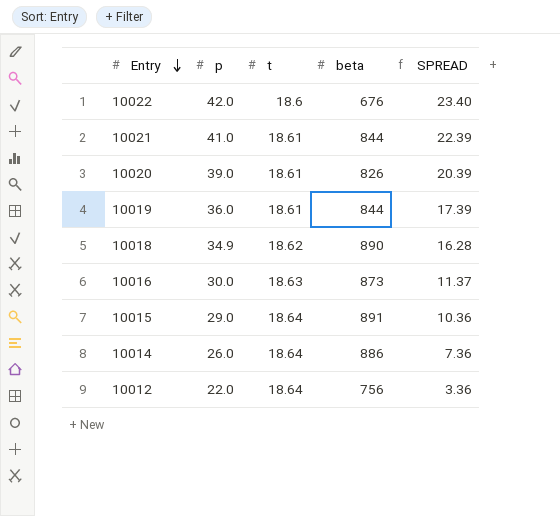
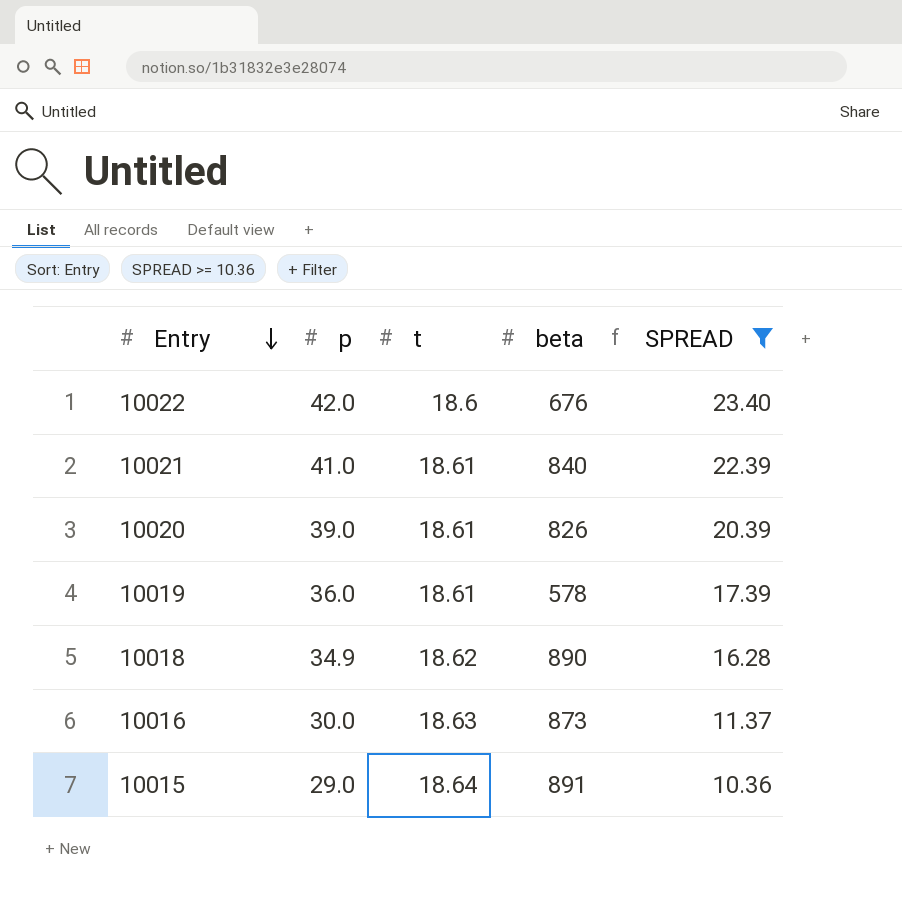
filter: none -> SPREAD >= 10.36
10021 | beta: 844 -> 840
10019 | beta: 844 -> 578

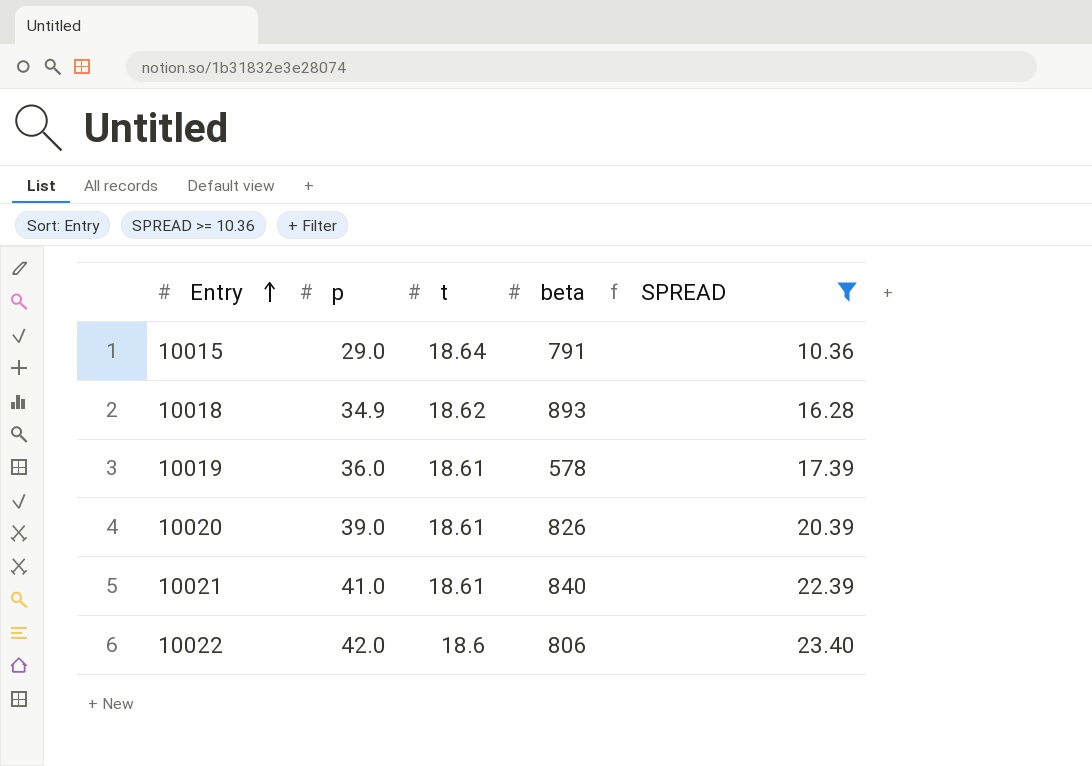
row order: Entry descending -> Entry ascending
row 10016: 30.0 | 18.63 | 873 | 11.37 -> none
10015 | beta: 891 -> 791
10018 | beta: 890 -> 893
10022 | beta: 676 -> 806

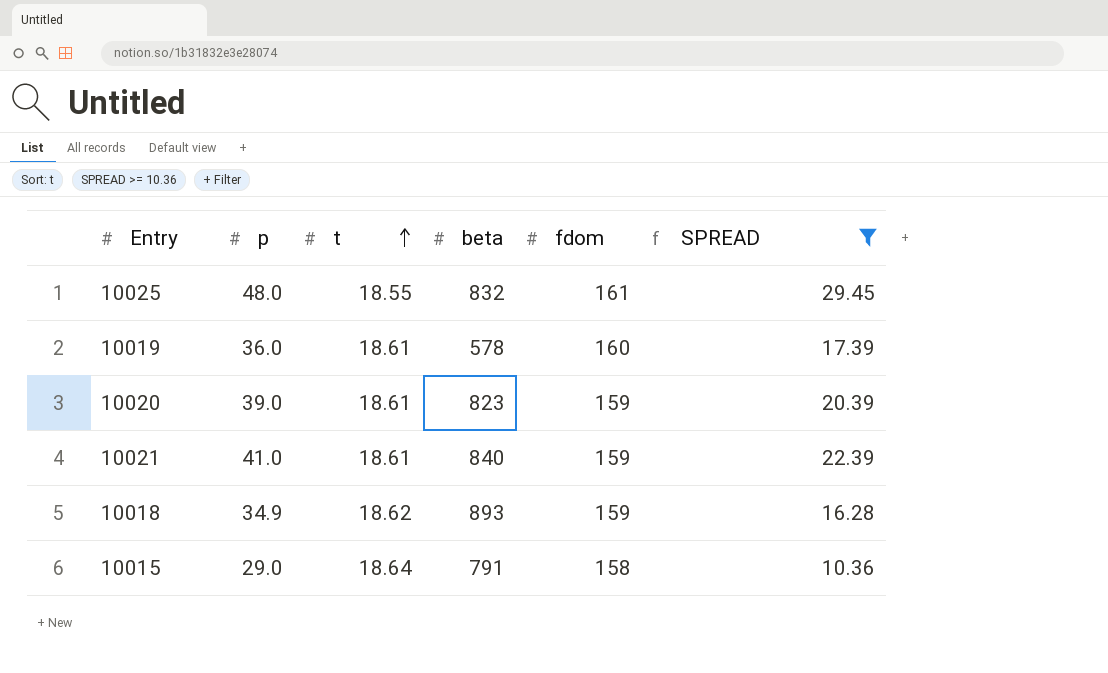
row order: Entry ascending -> t ascending
column fdom | position: none -> 5
row 10022: 42.0 | 18.6 | 806 | 23.40 -> none
row 10025: none -> 48.0 | 18.55 | 832 | 161 | 29.45
10020 | beta: 826 -> 823

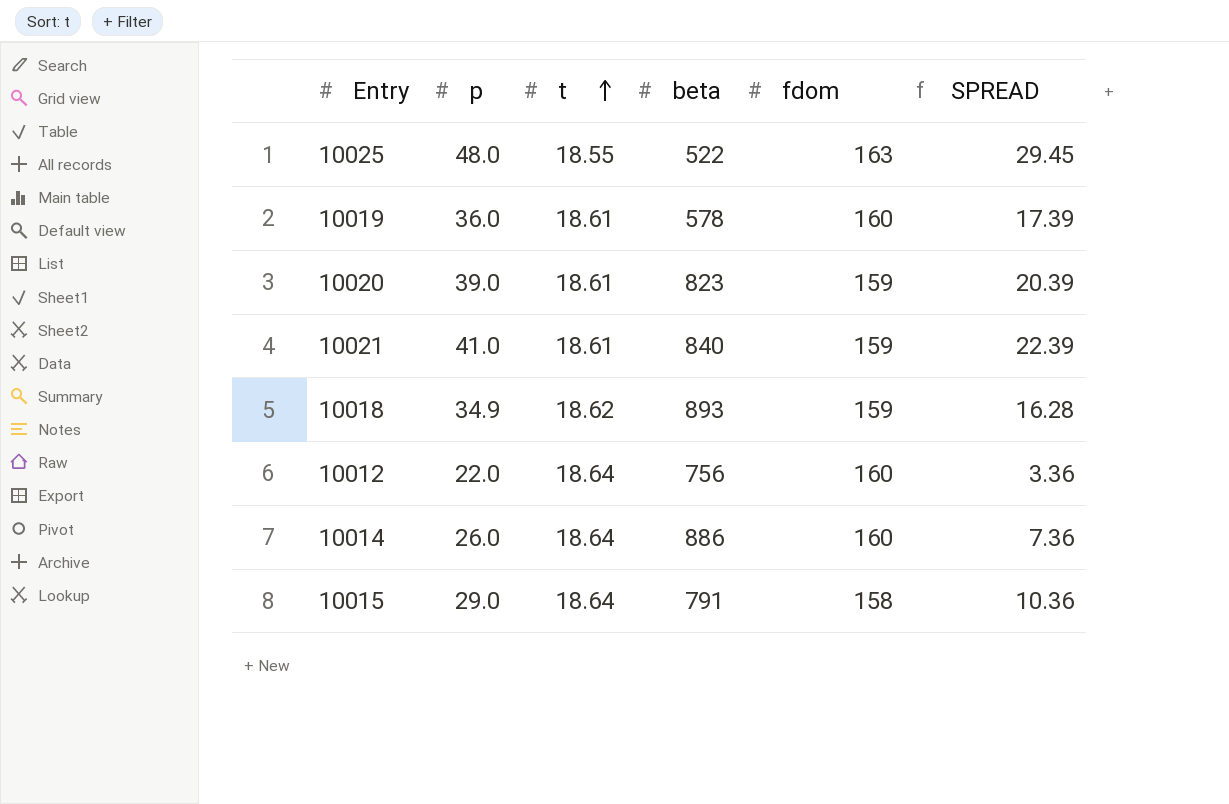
filter: SPREAD >= 10.36 -> none
10025 | beta: 832 -> 522
10025 | fdom: 161 -> 163

